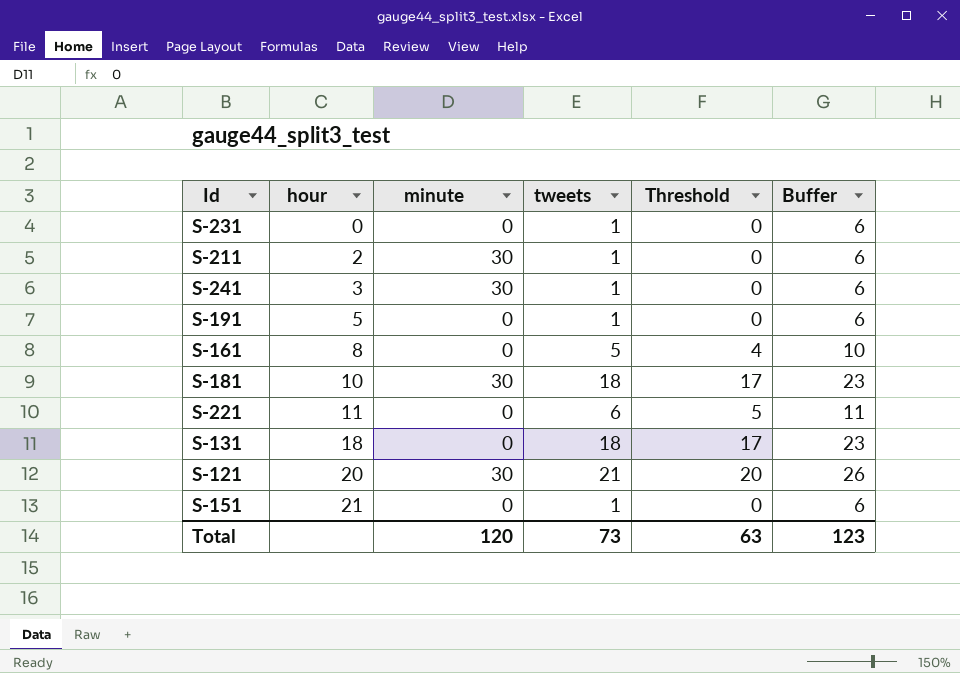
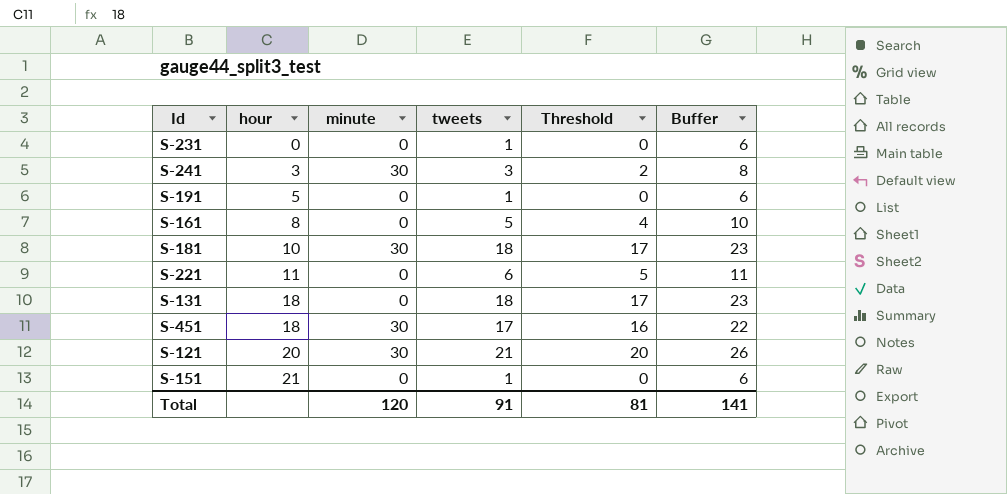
row S-211: 2 | 30 | 1 | 0 | 6 -> none
S-241 | tweets: 1 -> 3
S-241 | Threshold: 0 -> 2
S-241 | Buffer: 6 -> 8
row S-451: none -> 18 | 30 | 17 | 16 | 22
Total | tweets: 73 -> 91
Total | Threshold: 63 -> 81
Total | Buffer: 123 -> 141

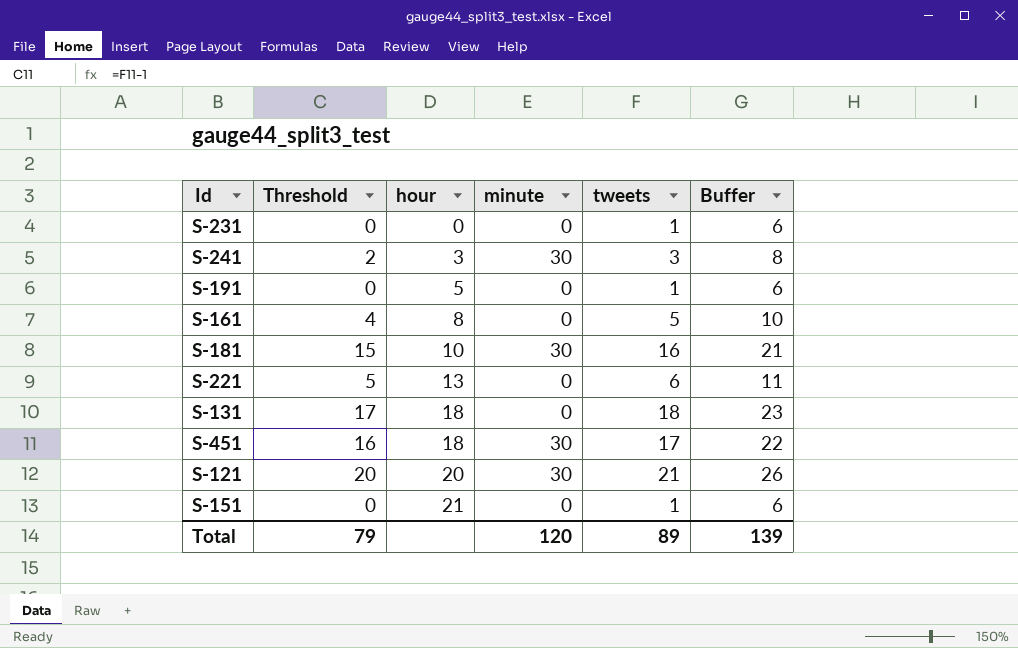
column Threshold | position: 5 -> 2
S-181 | Threshold: 17 -> 15
S-181 | tweets: 18 -> 16
S-181 | Buffer: 23 -> 21
S-221 | hour: 11 -> 13
Total | Threshold: 81 -> 79
Total | tweets: 91 -> 89
Total | Buffer: 141 -> 139

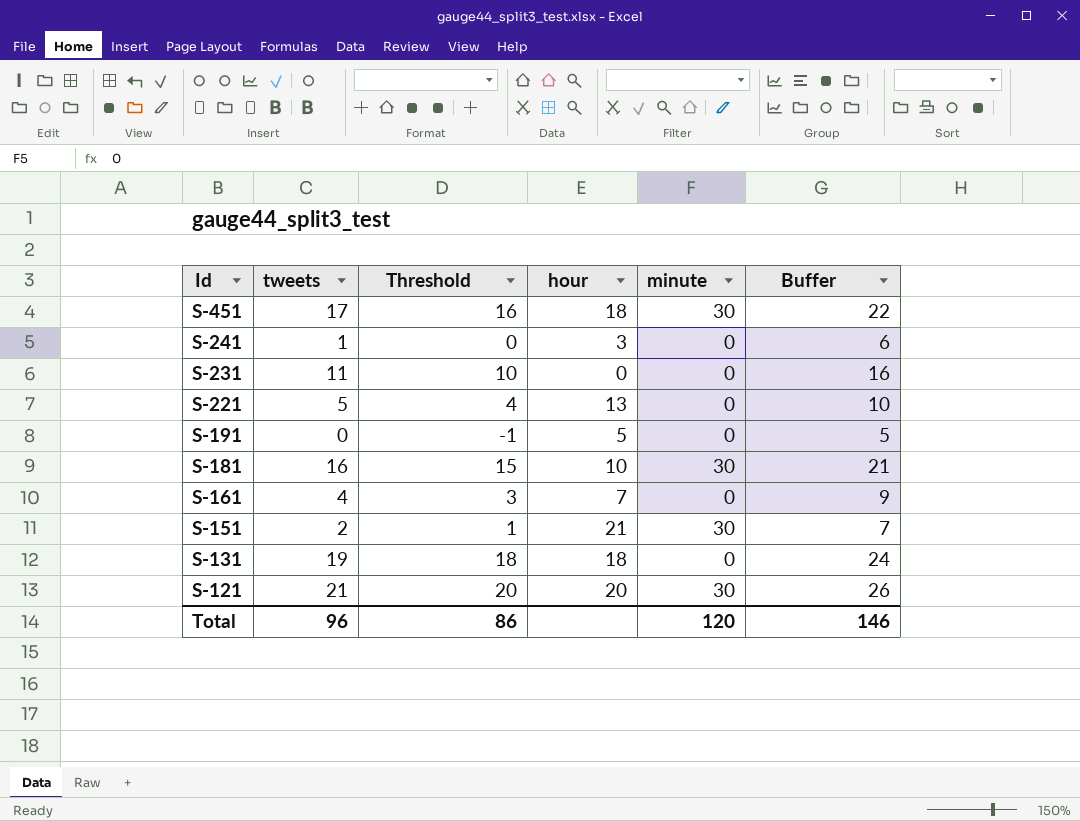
row order: hour ascending -> Id descending
column tweets | position: 5 -> 2
S-241 | tweets: 3 -> 1
S-241 | Threshold: 2 -> 0
S-241 | minute: 30 -> 0
S-241 | Buffer: 8 -> 6
S-231 | tweets: 1 -> 11
S-231 | Threshold: 0 -> 10
S-231 | Buffer: 6 -> 16
S-221 | tweets: 6 -> 5
S-221 | Threshold: 5 -> 4
S-221 | Buffer: 11 -> 10
S-191 | tweets: 1 -> 0
S-191 | Threshold: 0 -> -1
S-191 | Buffer: 6 -> 5
S-161 | tweets: 5 -> 4
S-161 | Threshold: 4 -> 3
S-161 | hour: 8 -> 7
S-161 | Buffer: 10 -> 9
S-151 | tweets: 1 -> 2
S-151 | Threshold: 0 -> 1
S-151 | minute: 0 -> 30
S-151 | Buffer: 6 -> 7
S-131 | tweets: 18 -> 19
S-131 | Threshold: 17 -> 18
S-131 | Buffer: 23 -> 24
Total | tweets: 89 -> 96
Total | Threshold: 79 -> 86
Total | Buffer: 139 -> 146

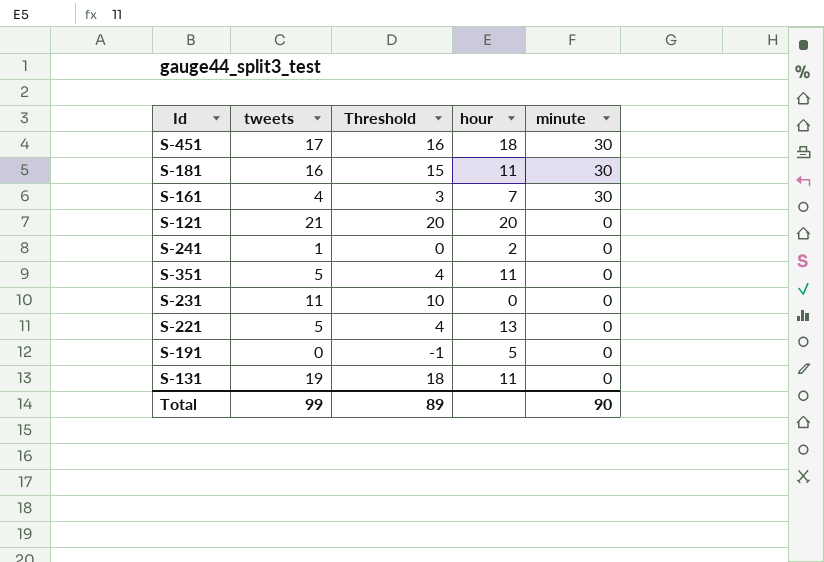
row order: Id descending -> minute descending
column Buffer | formula: [tweets] + 5 -> none
row S-151: 2 | 1 | 21 | 30 | 7 -> none
S-181 | hour: 10 -> 11
S-161 | minute: 0 -> 30
S-121 | minute: 30 -> 0
S-241 | hour: 3 -> 2
row S-351: none -> 5 | 4 | 11 | 0
S-131 | hour: 18 -> 11
Total | tweets: 96 -> 99
Total | Threshold: 86 -> 89
Total | minute: 120 -> 90

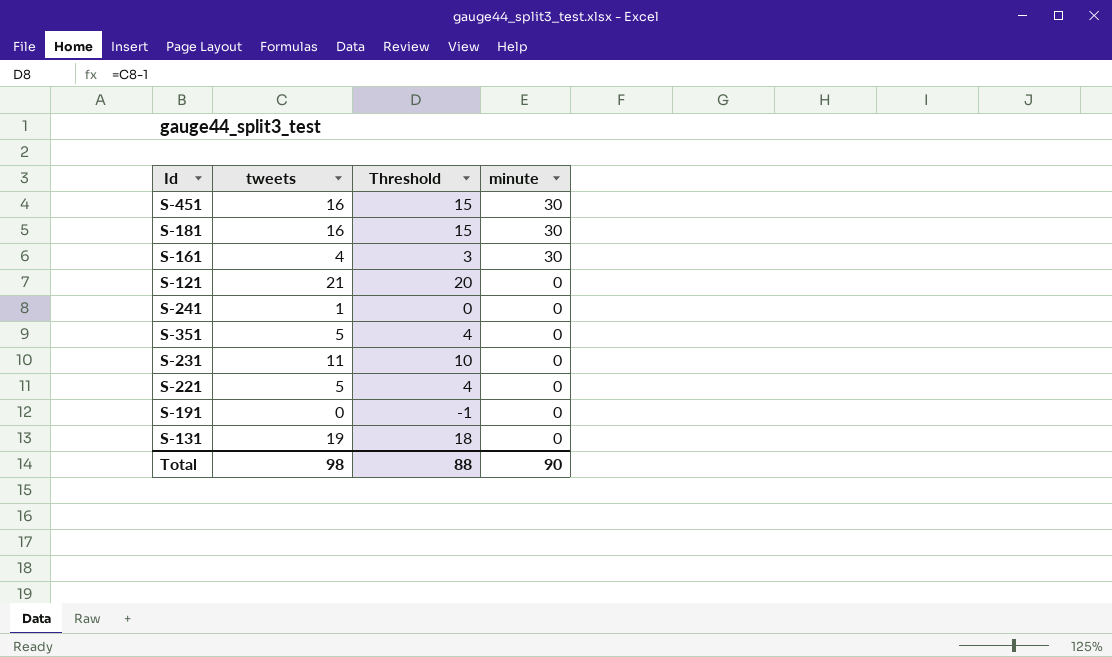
column hour | position: 4 -> none
S-451 | tweets: 17 -> 16
S-451 | Threshold: 16 -> 15
Total | tweets: 99 -> 98
Total | Threshold: 89 -> 88

